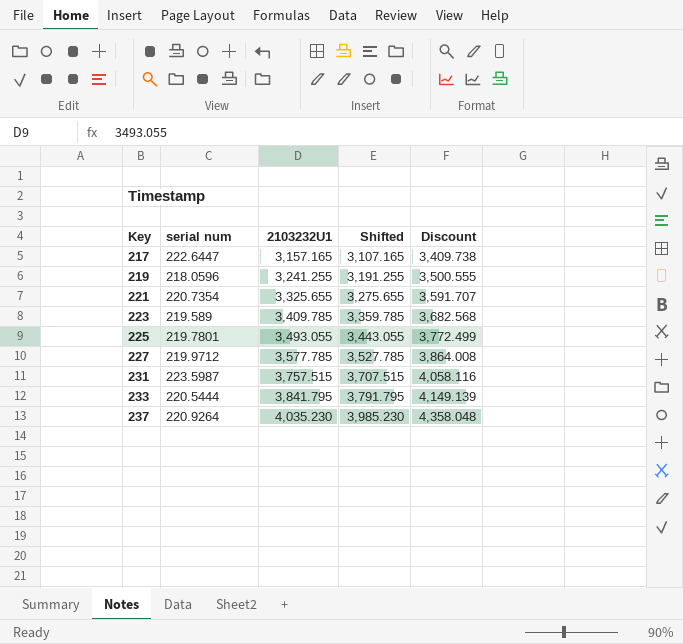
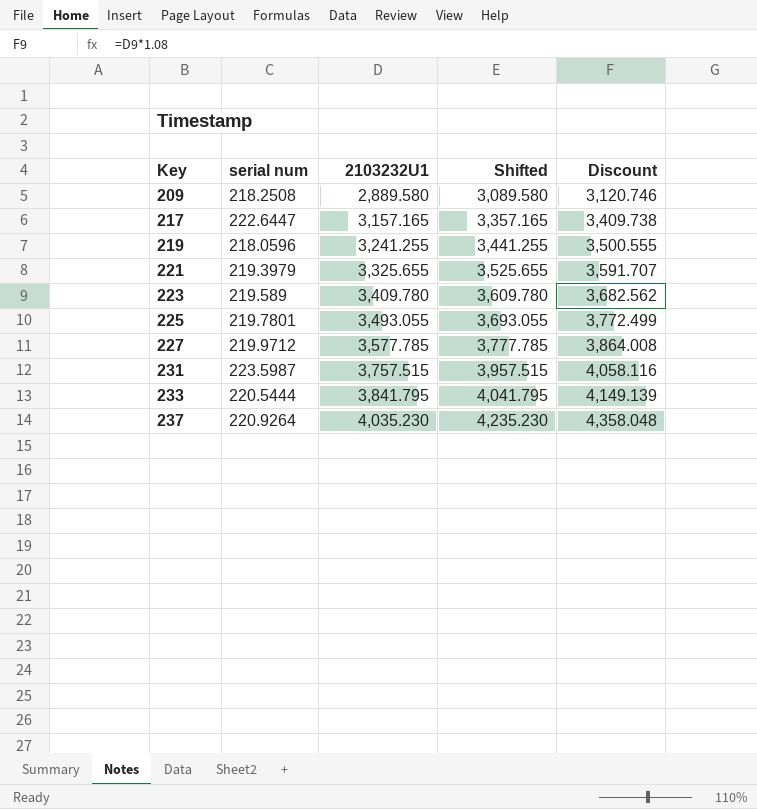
column Shifted | formula: [2103232U1] - 50 -> [2103232U1] + 200
row 209: none -> 218.2508 | 2,889.580 | 3,089.580 | 3,120.746
221 | serial num: 220.7354 -> 219.3979
223 | 2103232U1: 3,409.785 -> 3,409.780
223 | Discount: 3,682.568 -> 3,682.562

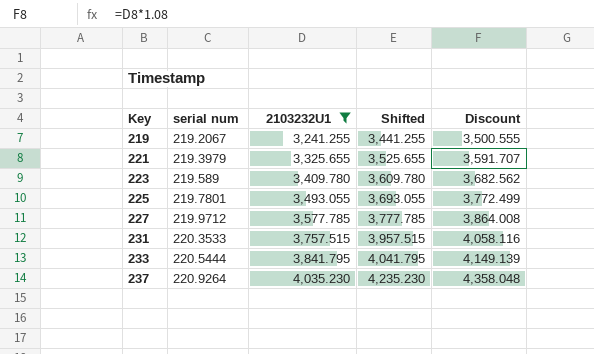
filter: none -> 2103232U1 >= 3,241.255
219 | serial num: 218.0596 -> 219.2067
231 | serial num: 223.5987 -> 220.3533

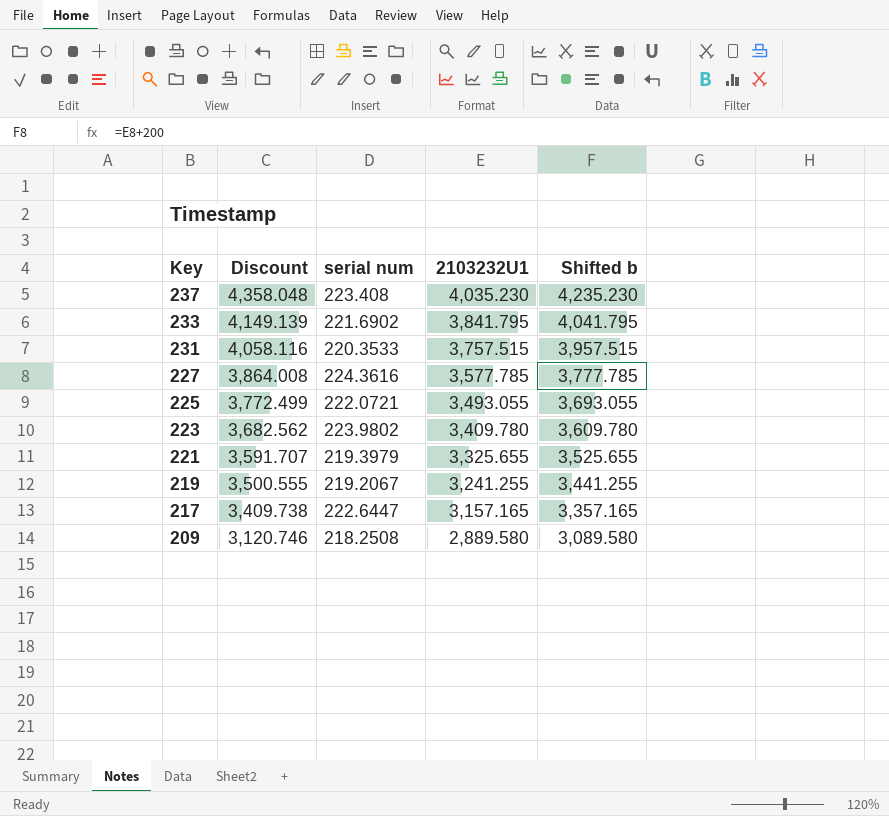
filter: 2103232U1 >= 3,241.255 -> none
row order: Key ascending -> Key descending
column Discount | position: 5 -> 2
column name: Shifted -> Shifted b
237 | serial num: 220.9264 -> 223.408
233 | serial num: 220.5444 -> 221.6902
227 | serial num: 219.9712 -> 224.3616
225 | serial num: 219.7801 -> 222.0721
223 | serial num: 219.589 -> 223.9802

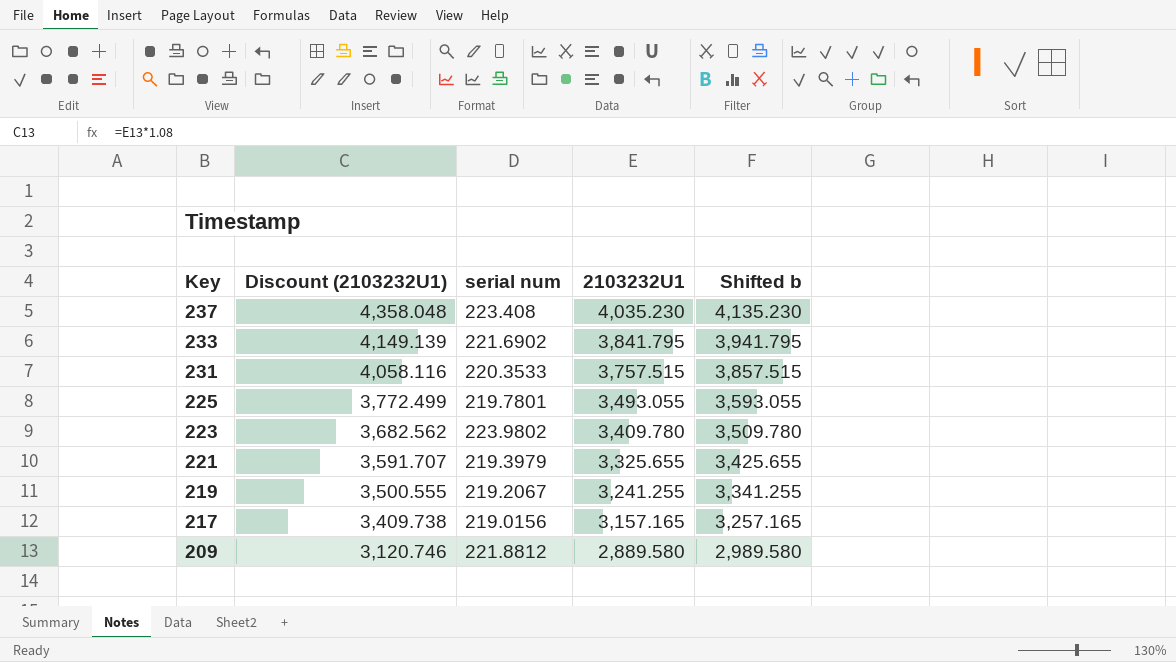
column name: Discount -> Discount (2103232U1)
column Shifted b | formula: [2103232U1] + 200 -> [2103232U1] + 100
row 227: 3,864.008 | 224.3616 | 3,577.785 | 3,777.785 -> none
225 | serial num: 222.0721 -> 219.7801
217 | serial num: 222.6447 -> 219.0156
209 | serial num: 218.2508 -> 221.8812

